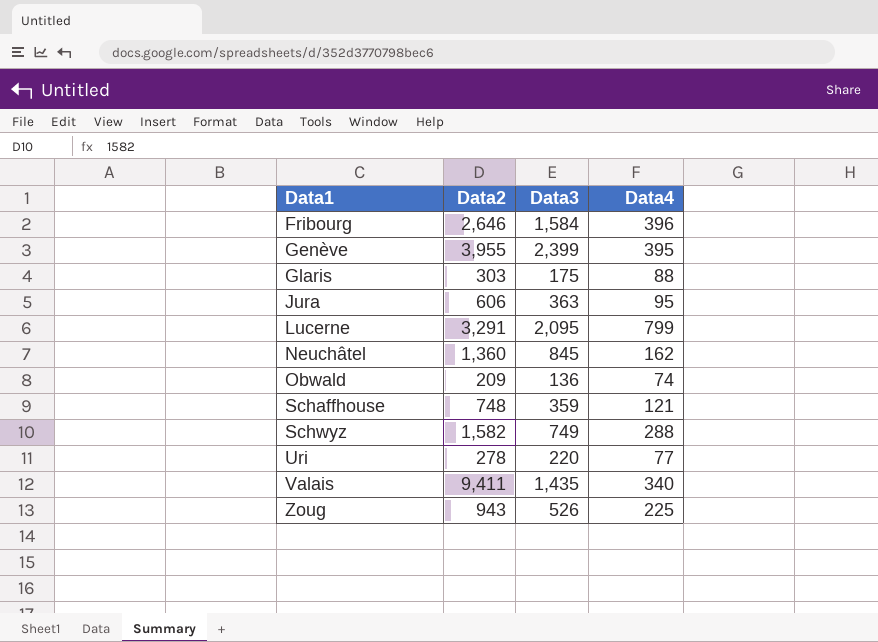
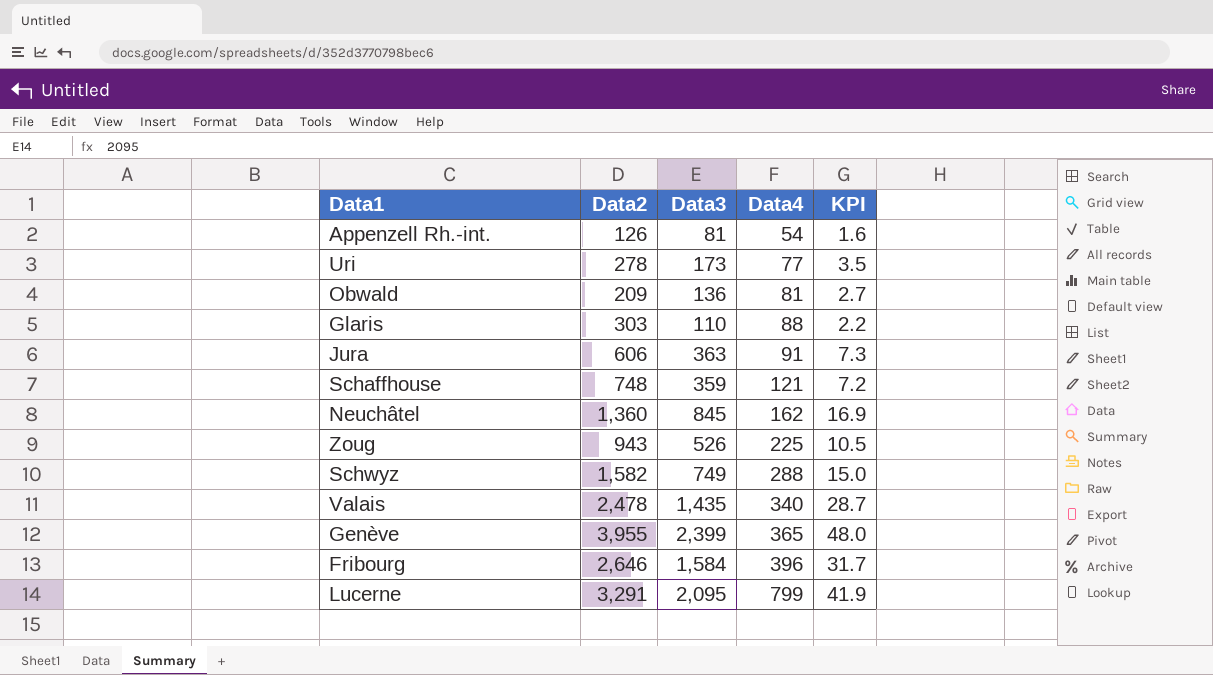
row order: Data1 ascending -> Data4 ascending
column KPI | formula: none -> [Data3] * 0.02
row Appenzell Rh.-int.: none -> 126 | 81 | 54 | 1.6
Uri | Data3: 220 -> 173
Obwald | Data4: 74 -> 81
Glaris | Data3: 175 -> 110
Jura | Data4: 95 -> 91
Valais | Data2: 9,411 -> 2,478
Genève | Data4: 395 -> 365

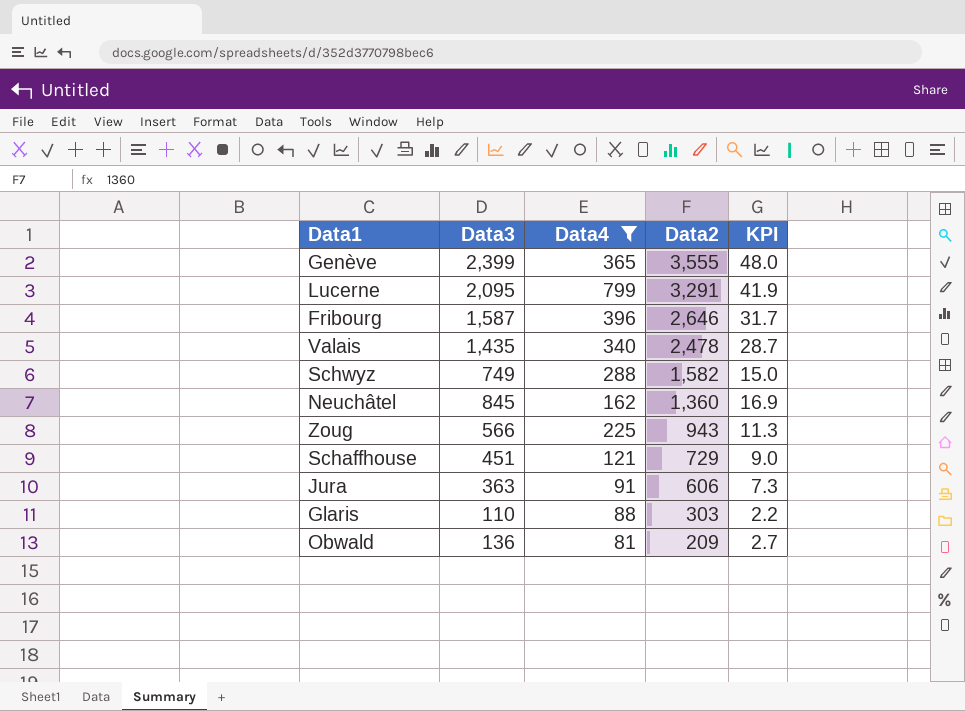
filter: none -> Data4 >= 81
row order: Data4 ascending -> Data2 descending
column Data2 | position: 2 -> 4
Genève | Data2: 3,955 -> 3,555
Fribourg | Data3: 1,584 -> 1,587
Zoug | Data3: 526 -> 566
Zoug | KPI: 10.5 -> 11.3
Schaffhouse | Data3: 359 -> 451
Schaffhouse | Data2: 748 -> 729
Schaffhouse | KPI: 7.2 -> 9.0

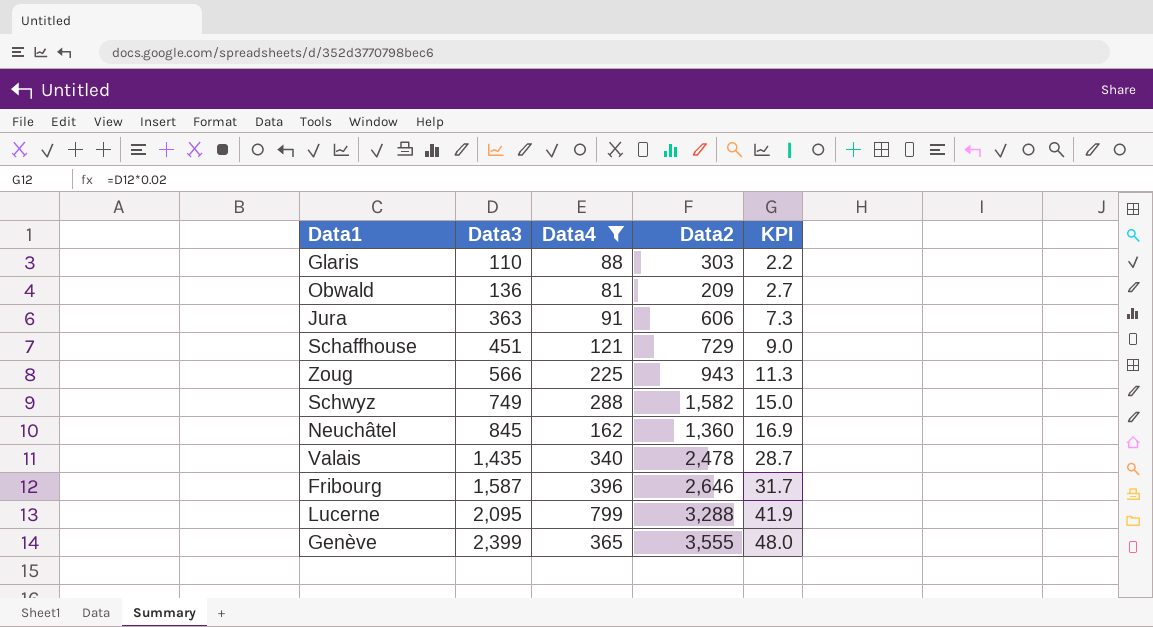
row order: Data2 descending -> Data3 ascending
Lucerne | Data2: 3,291 -> 3,288

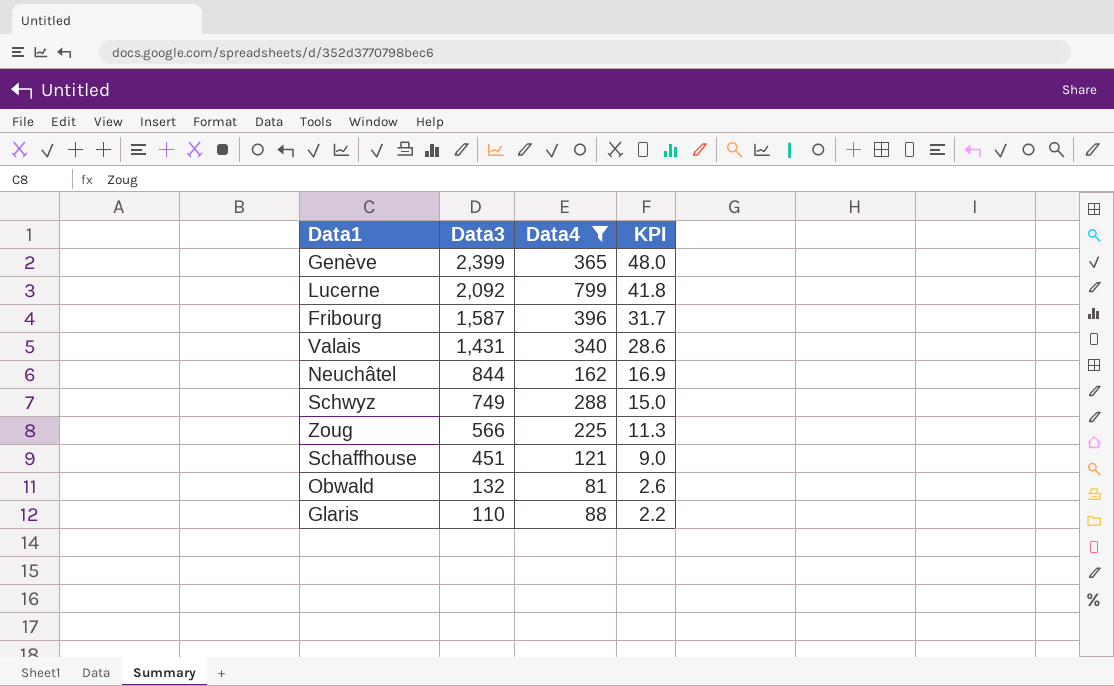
row order: Data3 ascending -> Data3 descending
column Data2 | position: 4 -> none
row Jura: 363 | 91 | 606 | 7.3 -> none
Lucerne | Data3: 2,095 -> 2,092
Lucerne | KPI: 41.9 -> 41.8
Valais | Data3: 1,435 -> 1,431
Valais | KPI: 28.7 -> 28.6
Neuchâtel | Data3: 845 -> 844
Obwald | Data3: 136 -> 132
Obwald | KPI: 2.7 -> 2.6

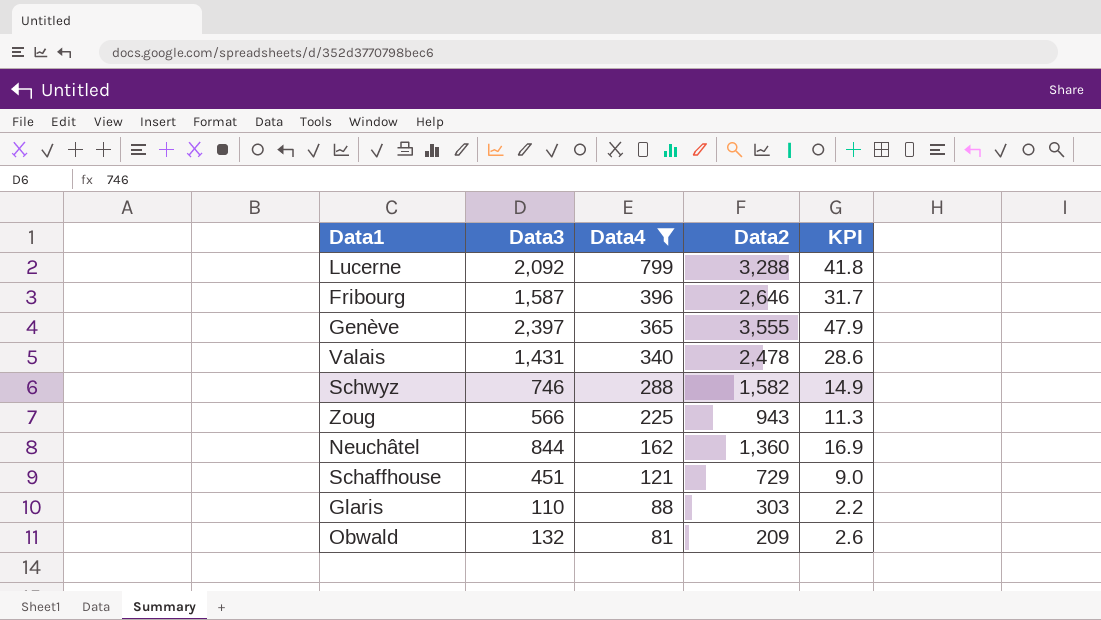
row order: Data3 descending -> Data4 descending
column Data2 | position: none -> 4
Genève | Data3: 2,399 -> 2,397
Genève | KPI: 48.0 -> 47.9
Schwyz | Data3: 749 -> 746
Schwyz | KPI: 15.0 -> 14.9

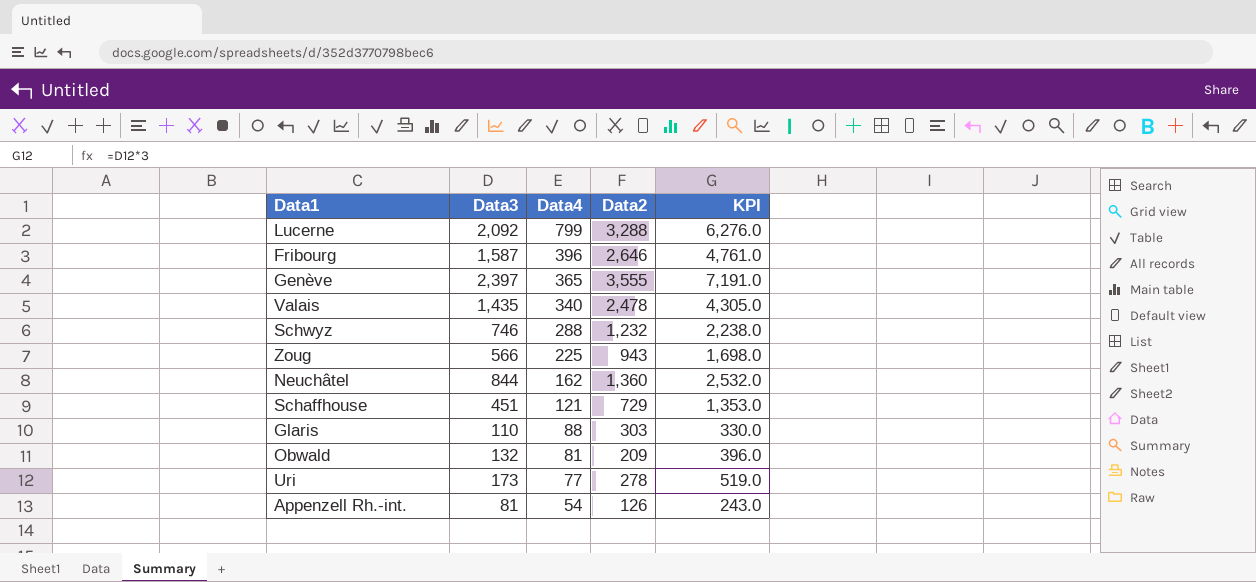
filter: Data4 >= 81 -> none
column KPI | formula: [Data3] * 0.02 -> [Data3] * 3
Valais | Data3: 1,431 -> 1,435
Schwyz | Data2: 1,582 -> 1,232

